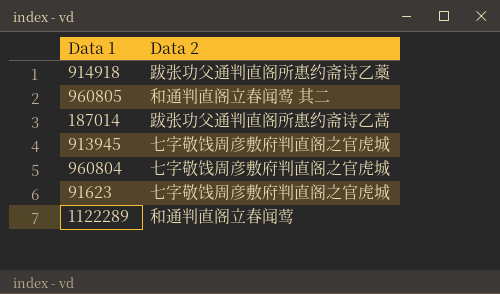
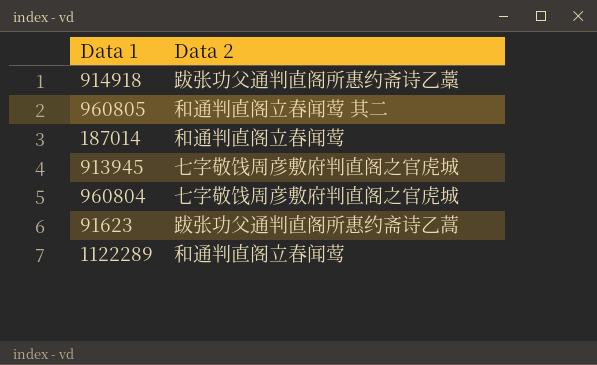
187014 | Data 2: 跋张功父通判直阁所惠约斋诗乙蒿 -> 和通判直阁立春闻莺
91623 | Data 2: 七字敬饯周彦敷府判直阁之官虎城 -> 跋张功父通判直阁所惠约斋诗乙蒿

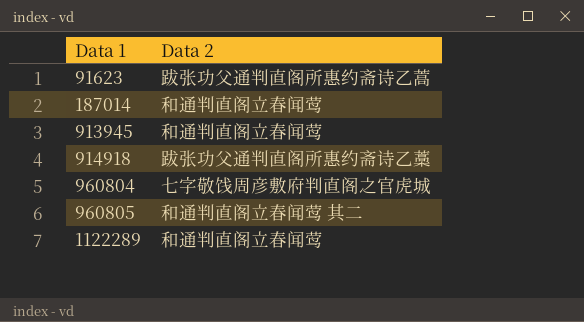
row order: none -> Data 1 ascending
913945 | Data 2: 七字敬饯周彦敷府判直阁之官虎城 -> 和通判直阁立春闻莺

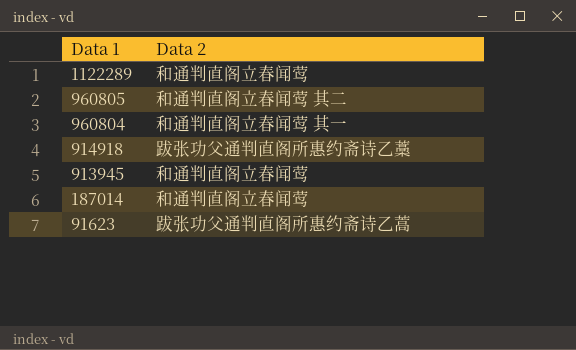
row order: Data 1 ascending -> Data 1 descending
960804 | Data 2: 七字敬饯周彦敷府判直阁之官虎城 -> 和通判直阁立春闻莺 其一

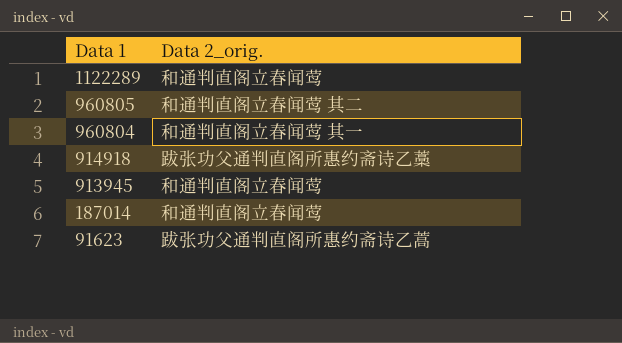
column name: Data 2 -> Data 2_orig.

